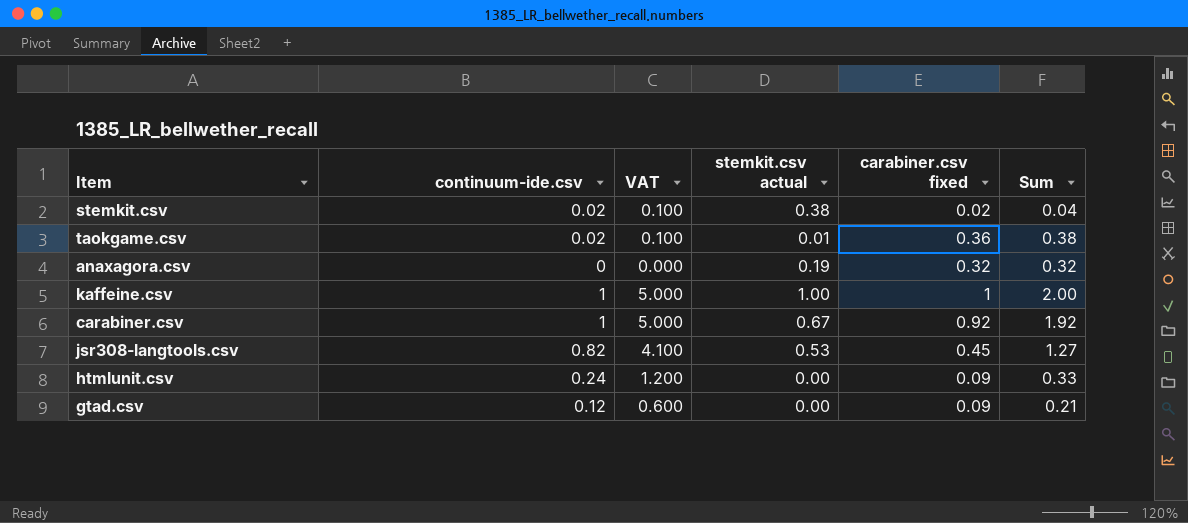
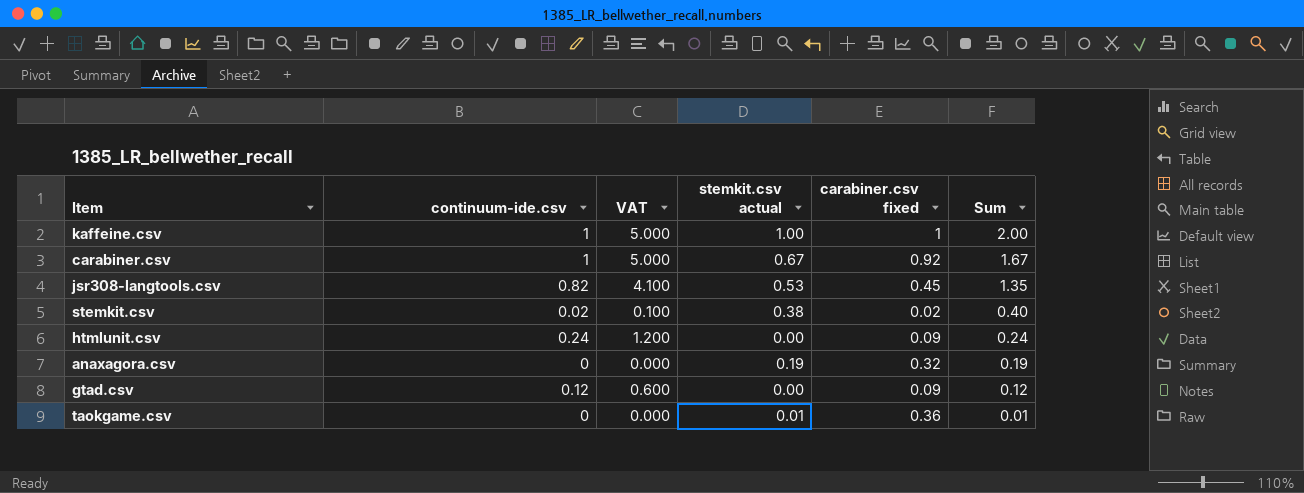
row order: none -> Sum descending
column Sum | formula: [continuum-ide.csv] + [carabiner.csv fixed] -> [continuum-ide.csv] + [stemkit.csv actual]
taokgame.csv | continuum-ide.csv: 0.02 -> 0
taokgame.csv | VAT: 0.100 -> 0.000

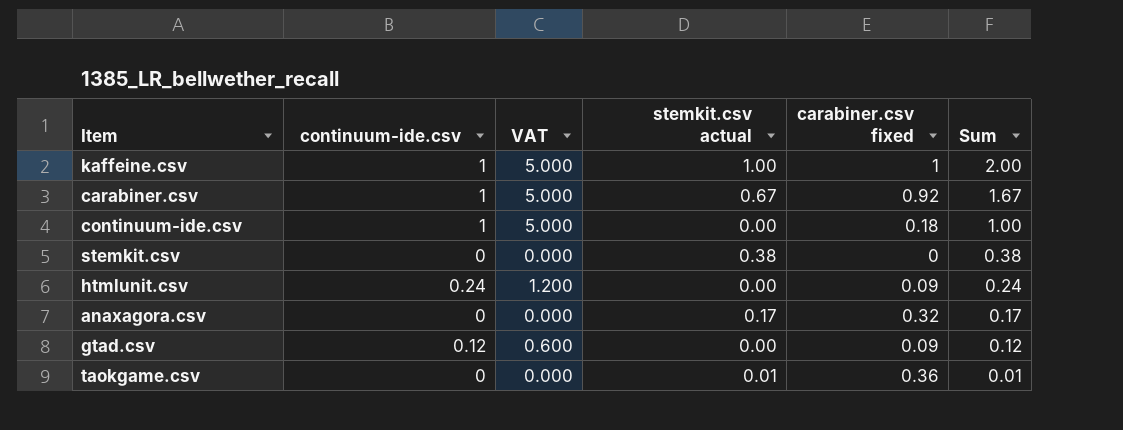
row jsr308-langtools.csv: 0.82 | 4.100 | 0.53 | 0.45 | 1.35 -> none
row continuum-ide.csv: none -> 1 | 5.000 | 0.00 | 0.18 | 1.00
stemkit.csv | continuum-ide.csv: 0.02 -> 0
stemkit.csv | VAT: 0.100 -> 0.000
stemkit.csv | carabiner.csv fixed: 0.02 -> 0
stemkit.csv | Sum: 0.40 -> 0.38
anaxagora.csv | stemkit.csv actual: 0.19 -> 0.17
anaxagora.csv | Sum: 0.19 -> 0.17

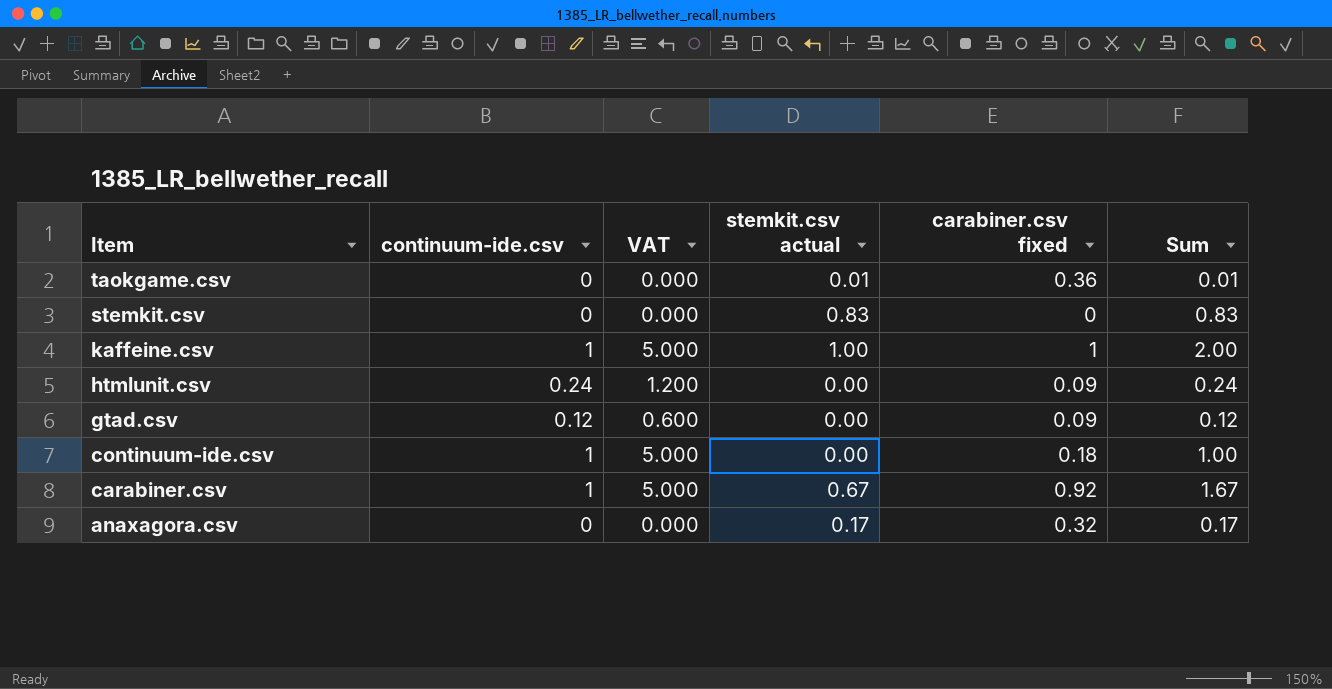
row order: Sum descending -> Item descending
stemkit.csv | stemkit.csv actual: 0.38 -> 0.83
stemkit.csv | Sum: 0.38 -> 0.83

